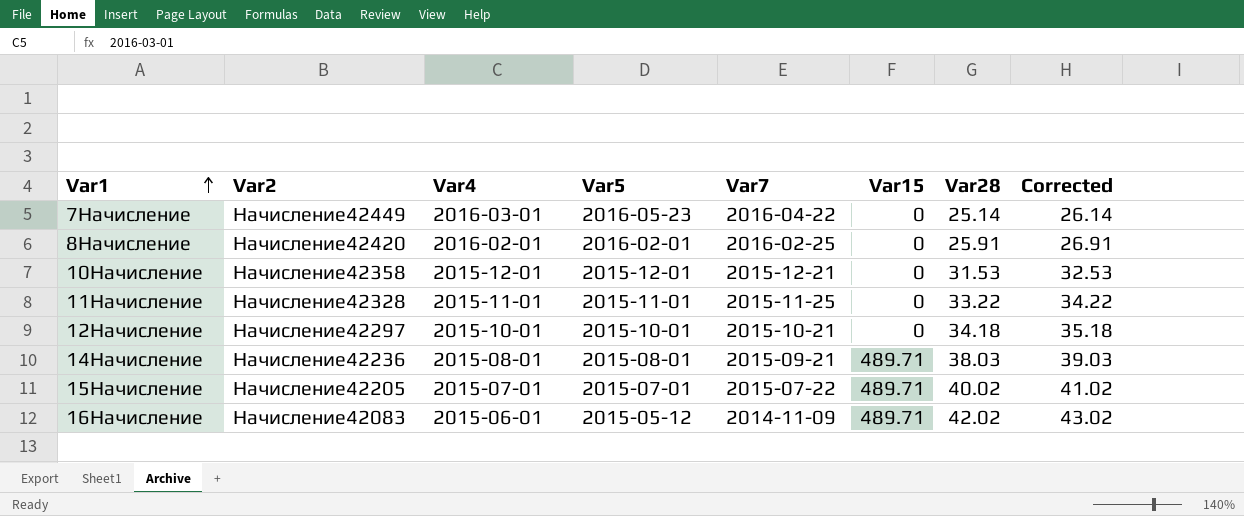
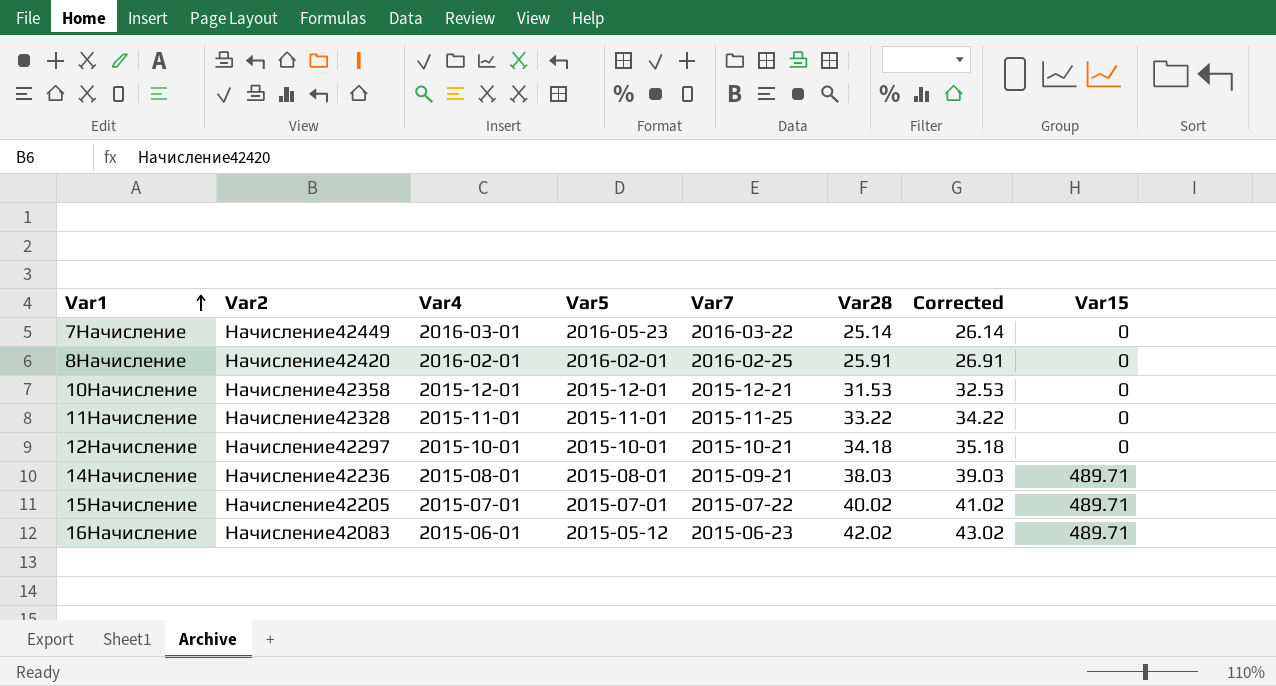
column Var15 | position: 6 -> 8
7Начисление | Var7: 2016-04-22 -> 2016-03-22
16Начисление | Var7: 2014-11-09 -> 2015-06-23

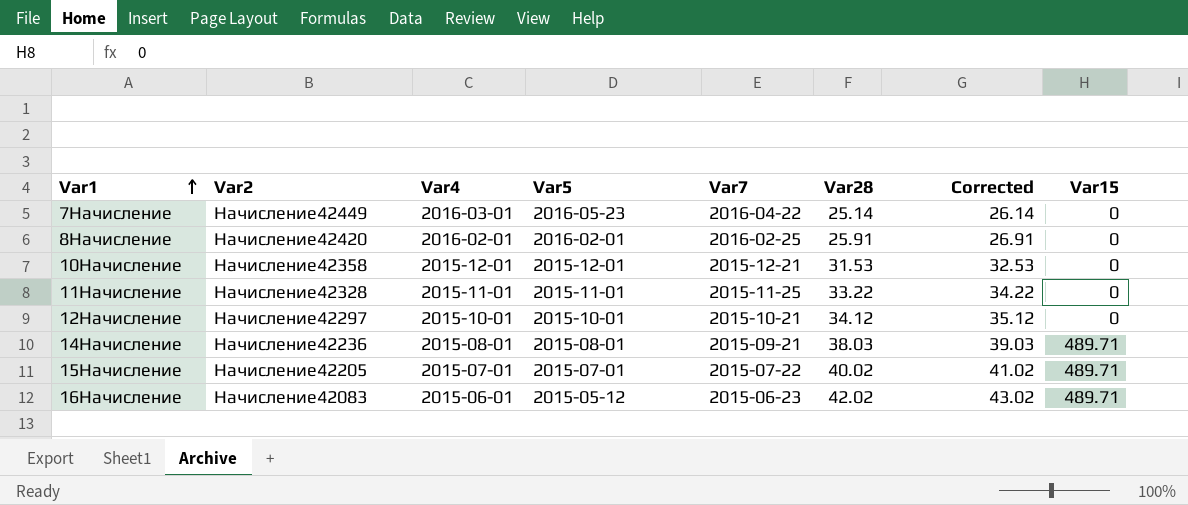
7Начисление | Var7: 2016-03-22 -> 2016-04-22
12Начисление | Var28: 34.18 -> 34.12
12Начисление | Corrected: 35.18 -> 35.12

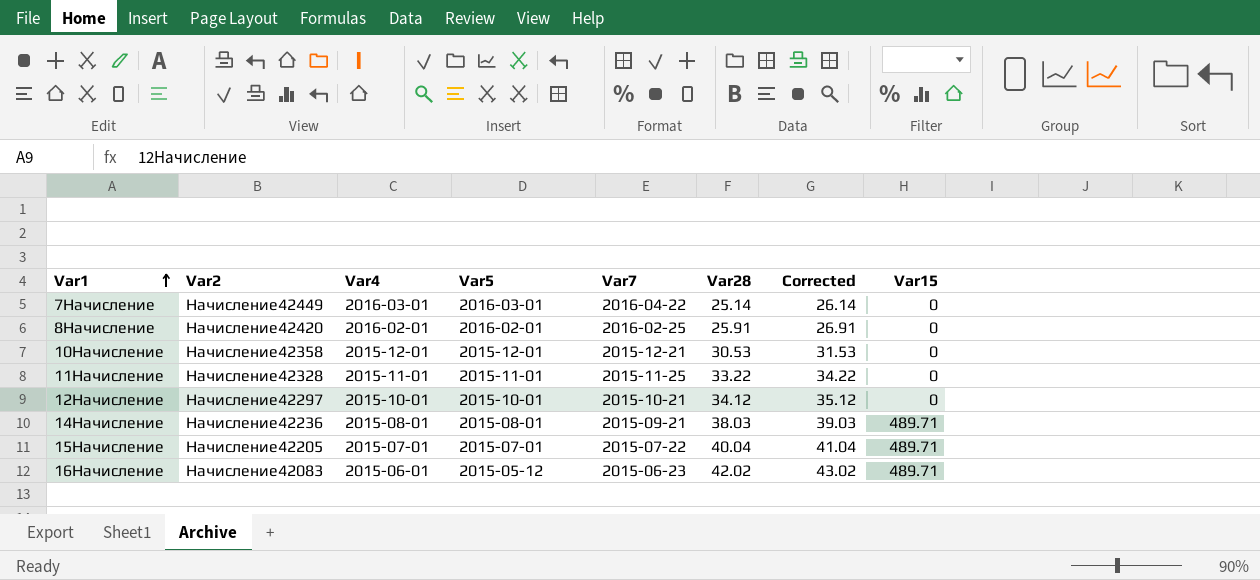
7Начисление | Var5: 2016-05-23 -> 2016-03-01
10Начисление | Var28: 31.53 -> 30.53
10Начисление | Corrected: 32.53 -> 31.53
15Начисление | Var28: 40.02 -> 40.04
15Начисление | Corrected: 41.02 -> 41.04

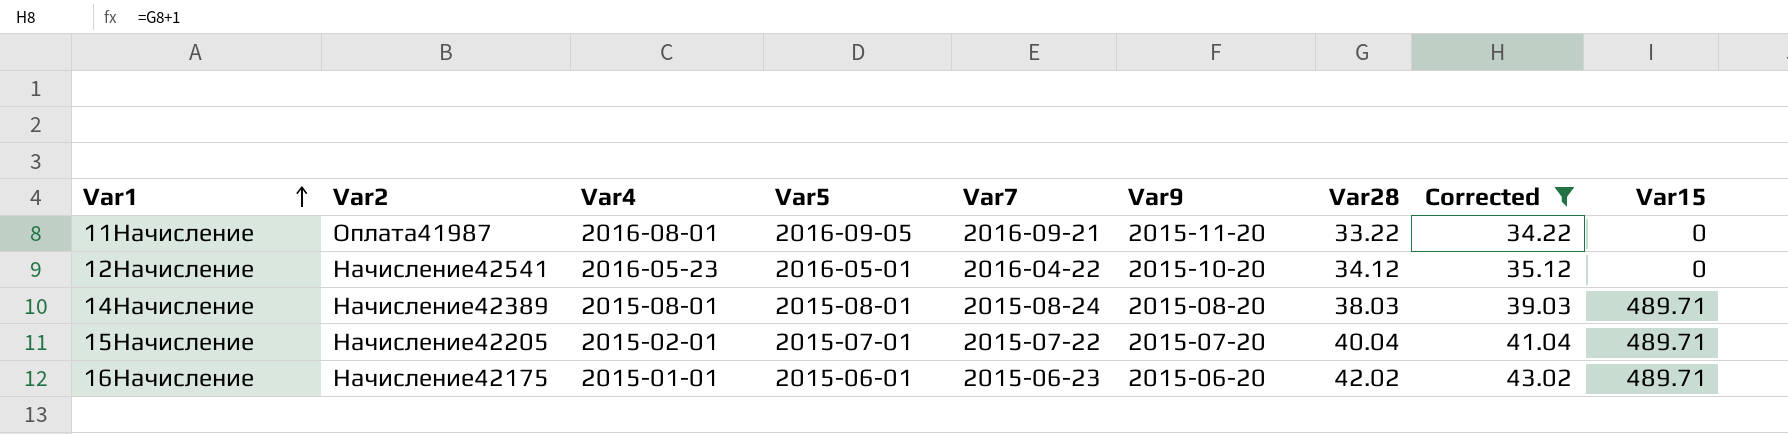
filter: none -> Corrected >= 34.22
column Var9 | position: none -> 6
11Начисление | Var2: Начисление42328 -> Оплата41987
11Начисление | Var4: 2015-11-01 -> 2016-08-01
11Начисление | Var5: 2015-11-01 -> 2016-09-05
11Начисление | Var7: 2015-11-25 -> 2016-09-21
12Начисление | Var2: Начисление42297 -> Начисление42541
12Начисление | Var4: 2015-10-01 -> 2016-05-23
12Начисление | Var5: 2015-10-01 -> 2016-05-01
12Начисление | Var7: 2015-10-21 -> 2016-04-22
14Начисление | Var2: Начисление42236 -> Начисление42389
14Начисление | Var7: 2015-09-21 -> 2015-08-24
15Начисление | Var4: 2015-07-01 -> 2015-02-01
16Начисление | Var2: Начисление42083 -> Начисление42175
16Начисление | Var4: 2015-06-01 -> 2015-01-01
16Начисление | Var5: 2015-05-12 -> 2015-06-01

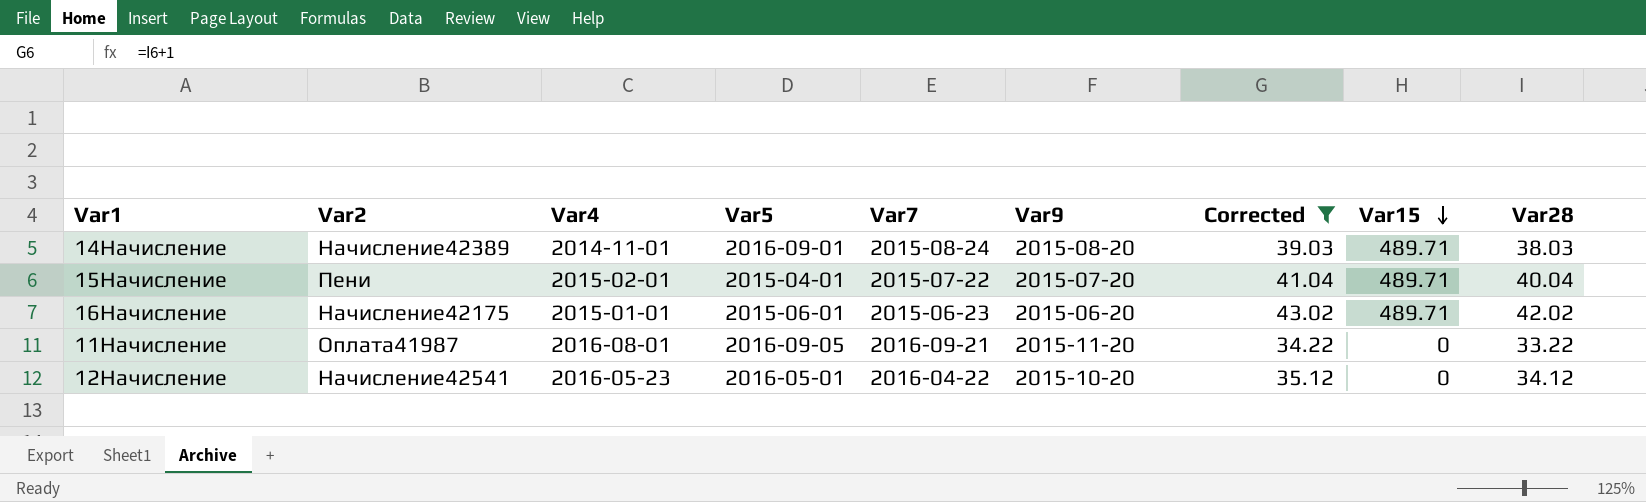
row order: Var1 ascending -> Var15 descending
column Var28 | position: 7 -> 9
14Начисление | Var4: 2015-08-01 -> 2014-11-01
14Начисление | Var5: 2015-08-01 -> 2016-09-01
15Начисление | Var2: Начисление42205 -> Пени
15Начисление | Var5: 2015-07-01 -> 2015-04-01

